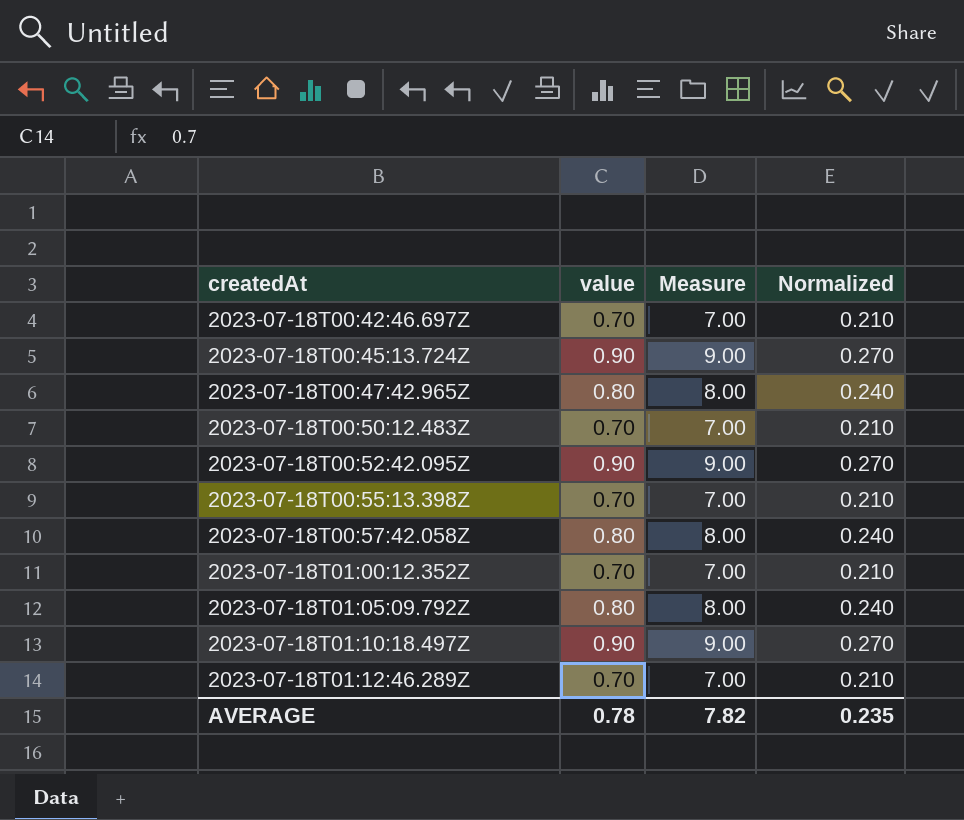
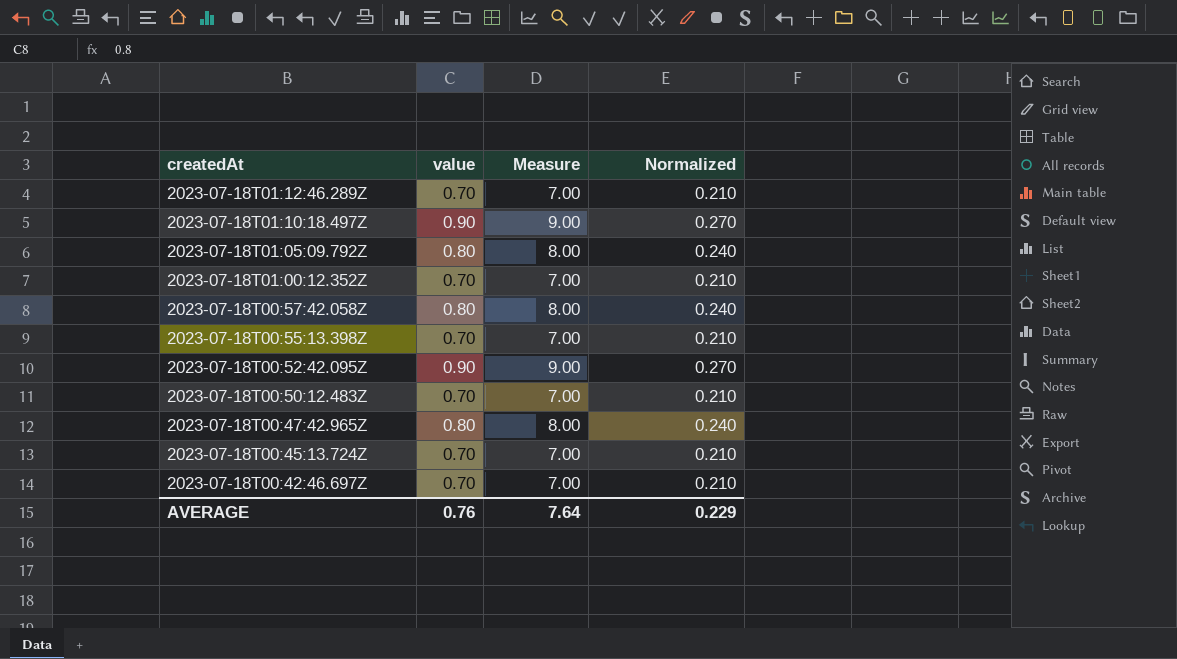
row order: createdAt ascending -> createdAt descending
2023-07-18T00:45:13.724Z | value: 0.90 -> 0.70
2023-07-18T00:45:13.724Z | Measure: 9.00 -> 7.00
2023-07-18T00:45:13.724Z | Normalized: 0.270 -> 0.210
AVERAGE | value: 0.78 -> 0.76
AVERAGE | Measure: 7.82 -> 7.64
AVERAGE | Normalized: 0.235 -> 0.229

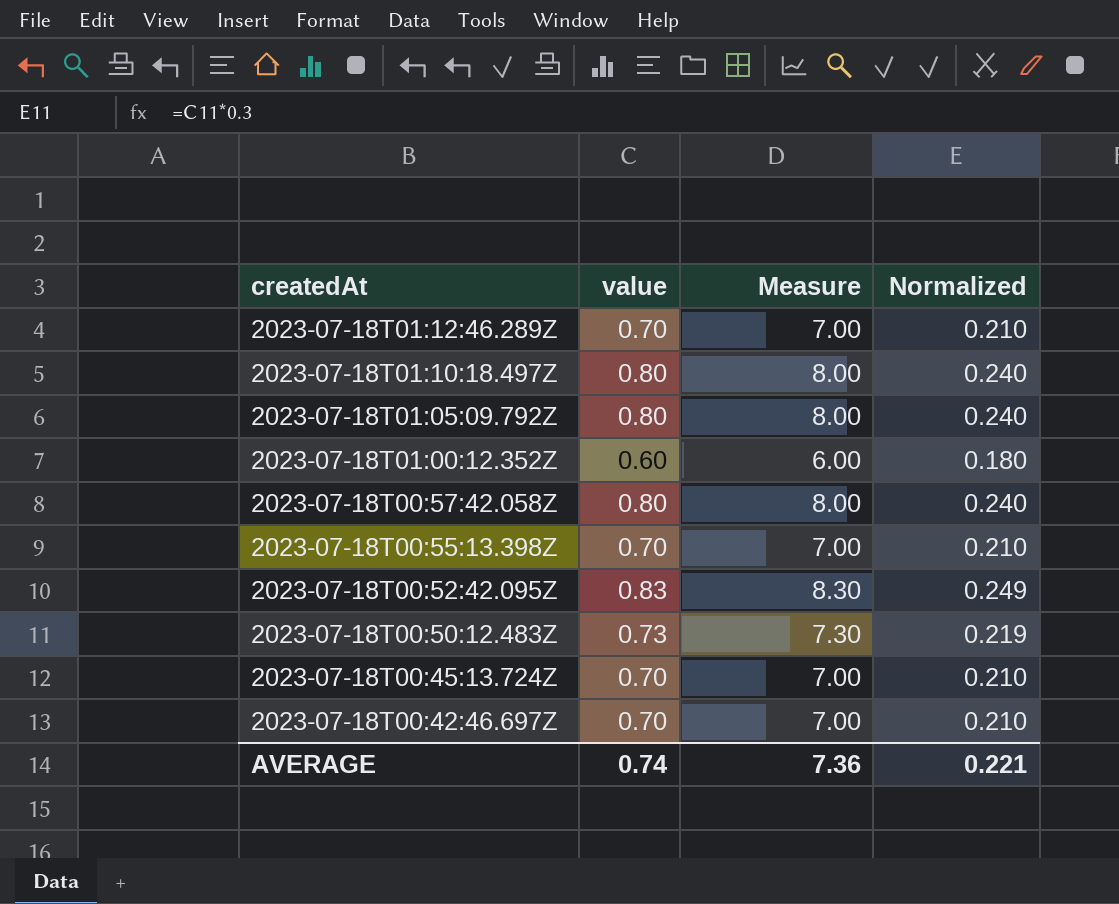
row 2023-07-18T00:47:42.965Z: 0.80 | 8.00 | 0.240 -> none
2023-07-18T01:10:18.497Z | value: 0.90 -> 0.80
2023-07-18T01:10:18.497Z | Measure: 9.00 -> 8.00
2023-07-18T01:10:18.497Z | Normalized: 0.270 -> 0.240
2023-07-18T01:00:12.352Z | value: 0.70 -> 0.60
2023-07-18T01:00:12.352Z | Measure: 7.00 -> 6.00
2023-07-18T01:00:12.352Z | Normalized: 0.210 -> 0.180
2023-07-18T00:52:42.095Z | value: 0.90 -> 0.83
2023-07-18T00:52:42.095Z | Measure: 9.00 -> 8.30
2023-07-18T00:52:42.095Z | Normalized: 0.270 -> 0.249
2023-07-18T00:50:12.483Z | value: 0.70 -> 0.73
2023-07-18T00:50:12.483Z | Measure: 7.00 -> 7.30
2023-07-18T00:50:12.483Z | Normalized: 0.210 -> 0.219
AVERAGE | value: 0.76 -> 0.74
AVERAGE | Measure: 7.64 -> 7.36
AVERAGE | Normalized: 0.229 -> 0.221

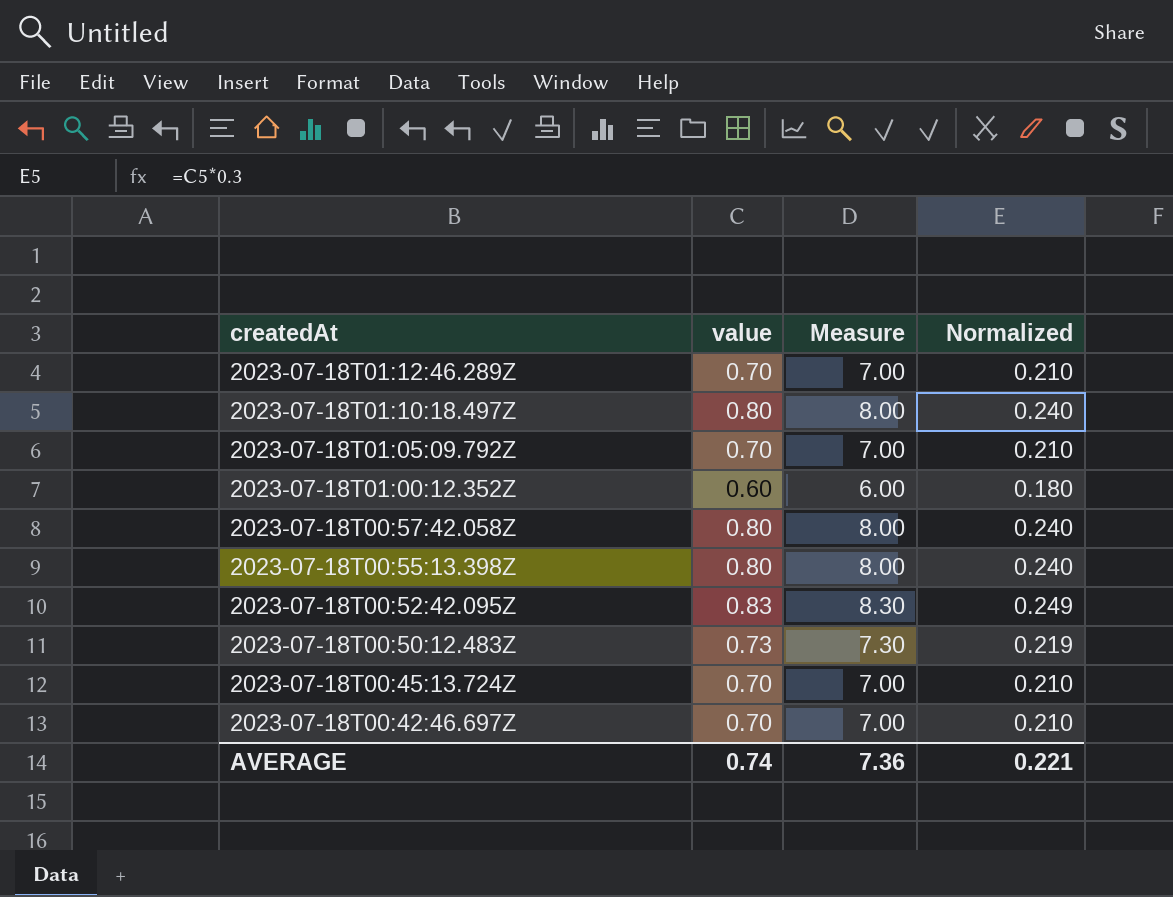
2023-07-18T01:05:09.792Z | value: 0.80 -> 0.70
2023-07-18T01:05:09.792Z | Measure: 8.00 -> 7.00
2023-07-18T01:05:09.792Z | Normalized: 0.240 -> 0.210
2023-07-18T00:55:13.398Z | value: 0.70 -> 0.80
2023-07-18T00:55:13.398Z | Measure: 7.00 -> 8.00
2023-07-18T00:55:13.398Z | Normalized: 0.210 -> 0.240

